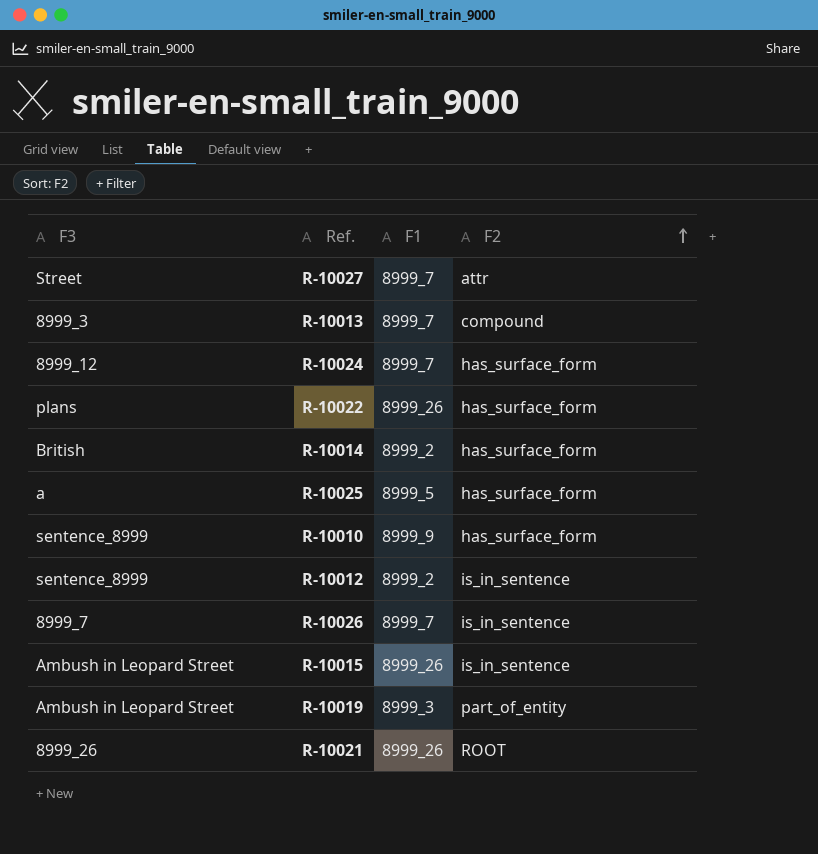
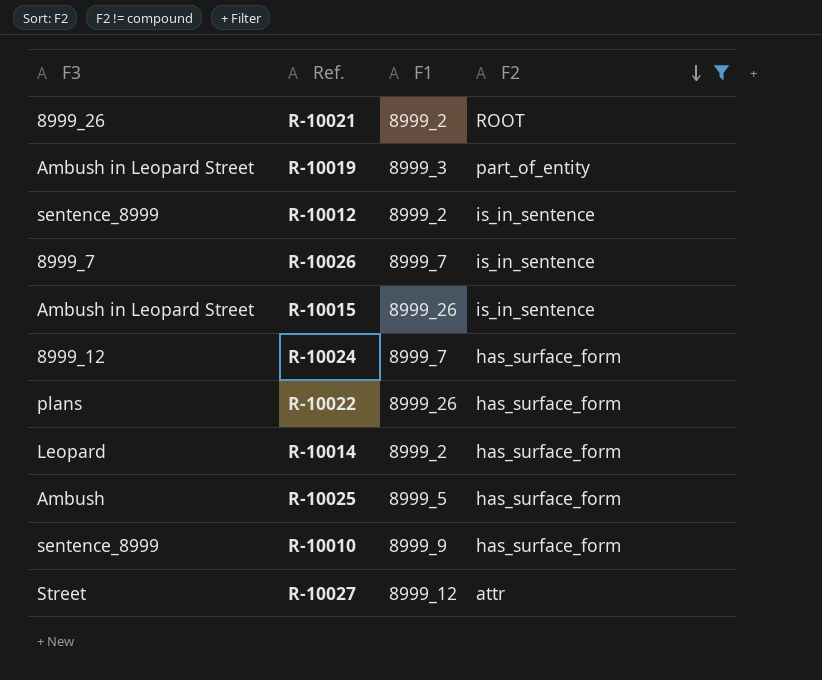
filter: none -> F2 != compound
row order: F2 ascending -> F2 descending
R-10021 | F1: 8999_26 -> 8999_2
R-10014 | F3: British -> Leopard
R-10025 | F3: a -> Ambush
R-10027 | F1: 8999_7 -> 8999_12

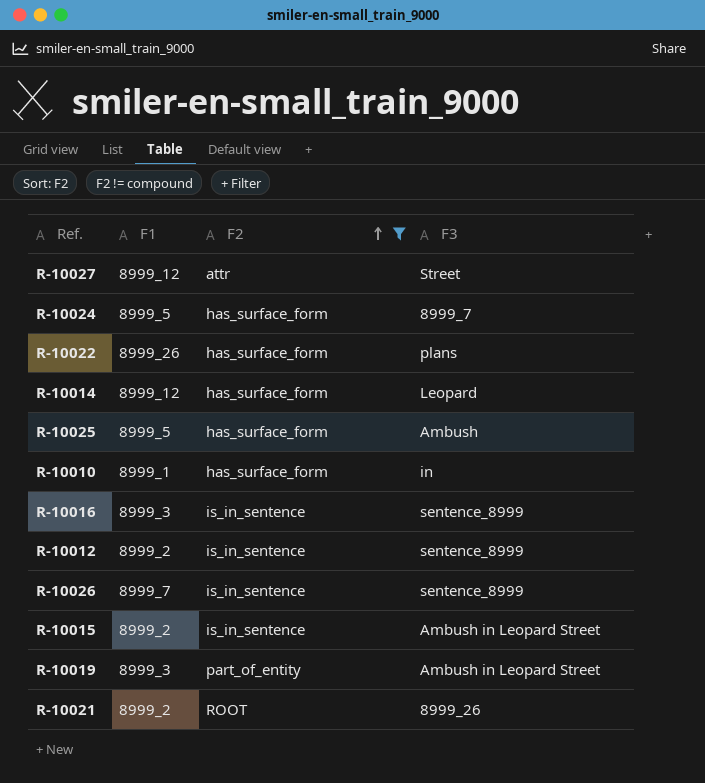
row order: F2 descending -> F2 ascending
column F3 | position: 1 -> 4
R-10024 | F1: 8999_7 -> 8999_5
R-10024 | F3: 8999_12 -> 8999_7
R-10014 | F1: 8999_2 -> 8999_12
R-10010 | F1: 8999_9 -> 8999_1
R-10010 | F3: sentence_8999 -> in
row R-10016: none -> 8999_3 | is_in_sentence | sentence_8999
R-10026 | F3: 8999_7 -> sentence_8999
R-10015 | F1: 8999_26 -> 8999_2

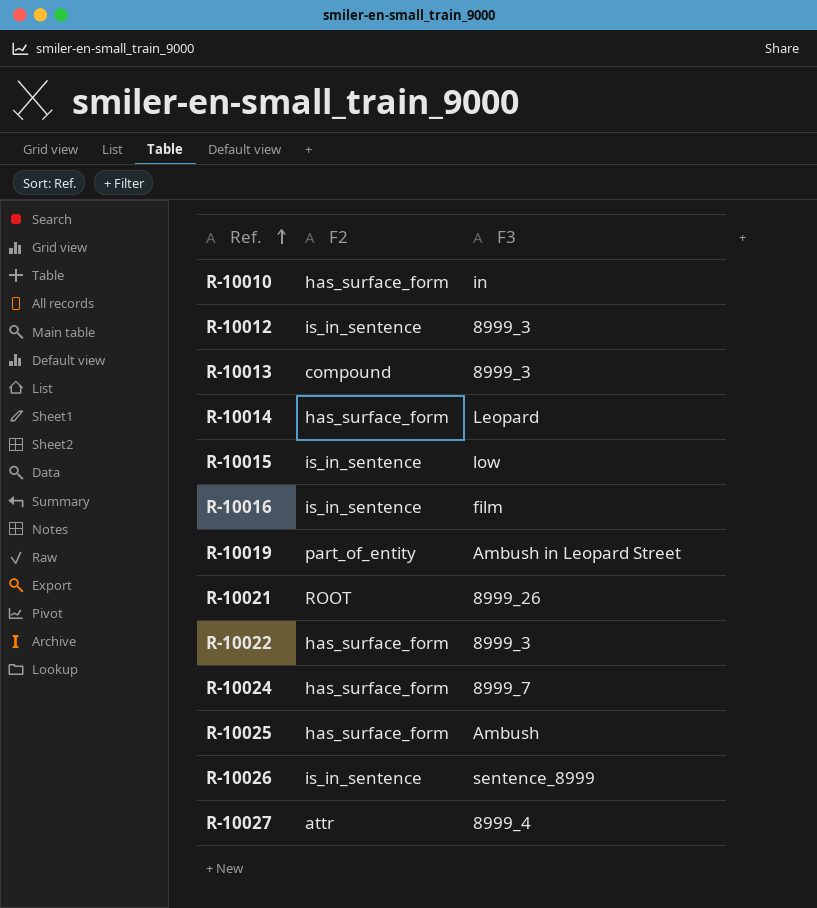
filter: F2 != compound -> none
row order: F2 ascending -> Ref. ascending
column F1 | position: 2 -> none
R-10012 | F3: sentence_8999 -> 8999_3
R-10015 | F3: Ambush in Leopard Street -> low
R-10016 | F3: sentence_8999 -> film
R-10022 | F3: plans -> 8999_3
R-10027 | F3: Street -> 8999_4

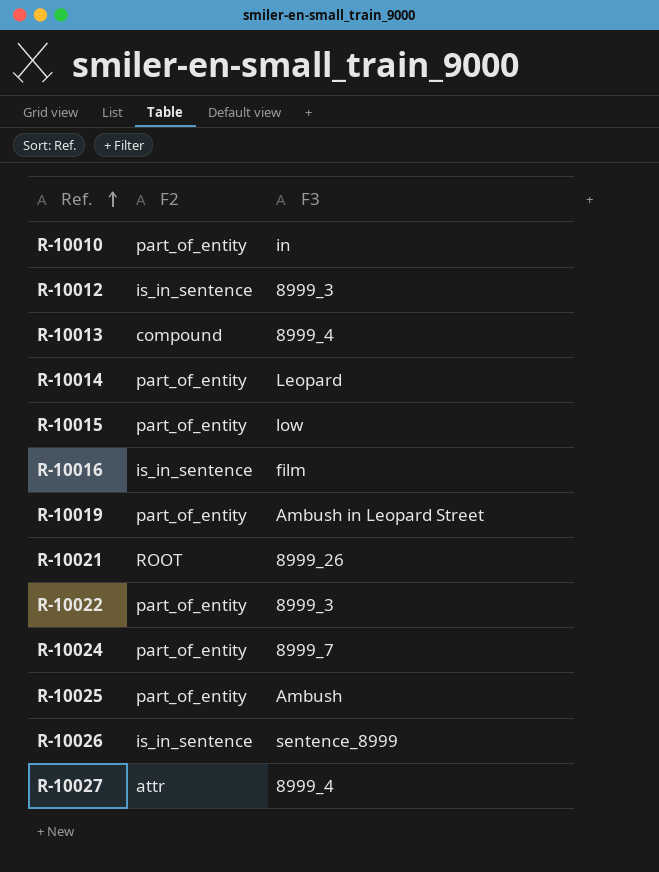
R-10010 | F2: has_surface_form -> part_of_entity
R-10013 | F3: 8999_3 -> 8999_4
R-10014 | F2: has_surface_form -> part_of_entity
R-10015 | F2: is_in_sentence -> part_of_entity
R-10022 | F2: has_surface_form -> part_of_entity
R-10024 | F2: has_surface_form -> part_of_entity
R-10025 | F2: has_surface_form -> part_of_entity

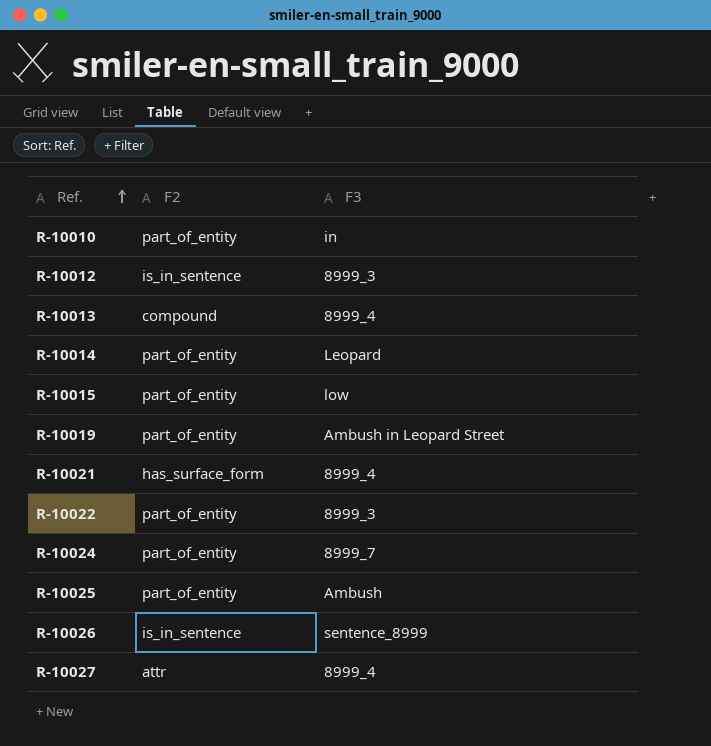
row R-10016: is_in_sentence | film -> none
R-10021 | F2: ROOT -> has_surface_form
R-10021 | F3: 8999_26 -> 8999_4

